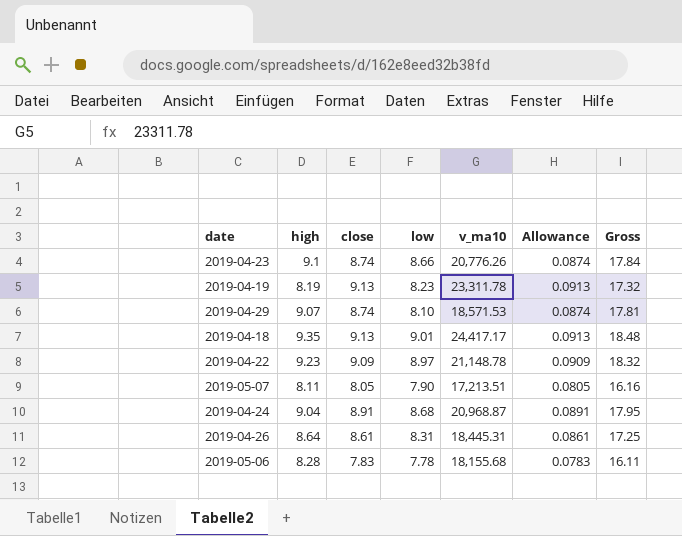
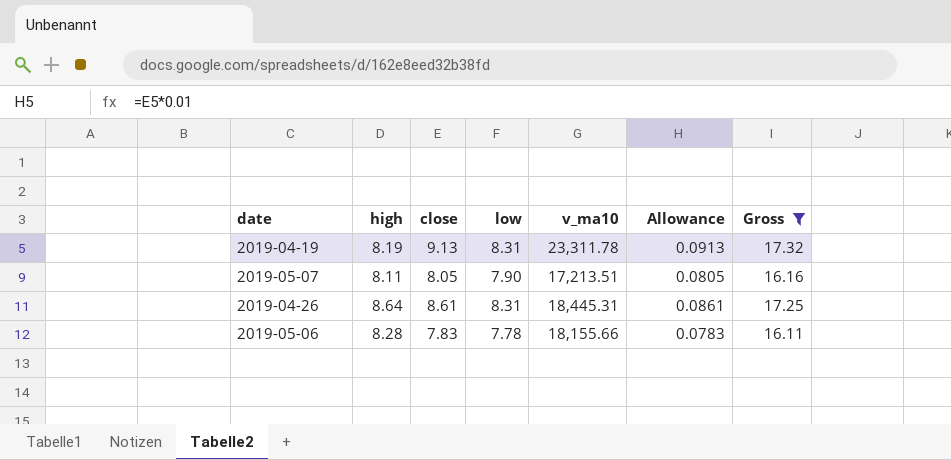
filter: none -> Gross <= 17.32
2019-04-19 | low: 8.23 -> 8.31
2019-05-06 | v_ma10: 18,155.68 -> 18,155.66

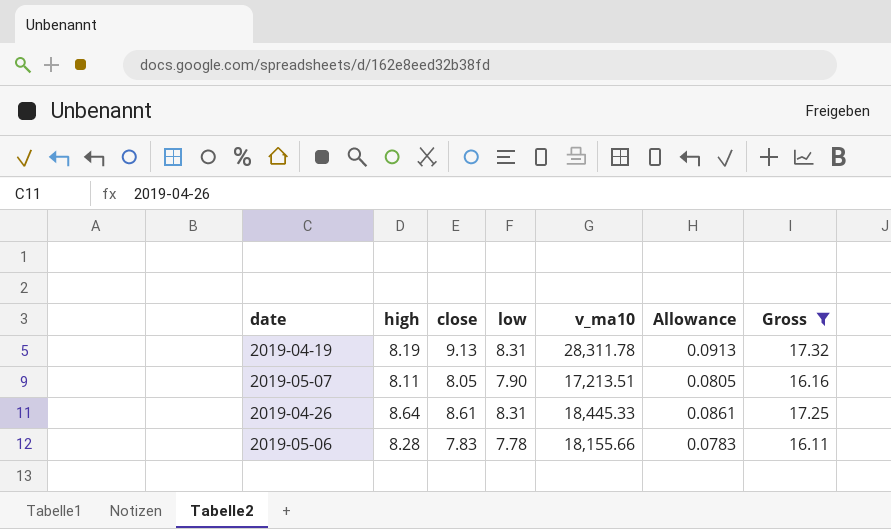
2019-04-19 | v_ma10: 23,311.78 -> 28,311.78
2019-04-26 | v_ma10: 18,445.31 -> 18,445.33

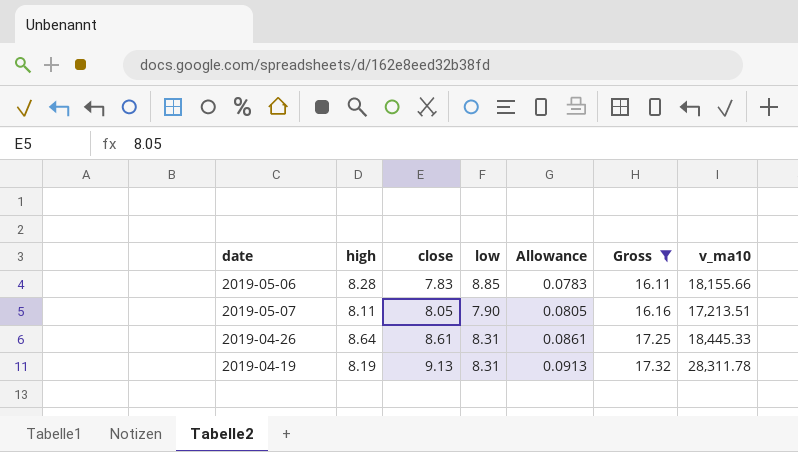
row order: none -> close ascending
column v_ma10 | position: 5 -> 7
2019-05-06 | low: 7.78 -> 8.85

